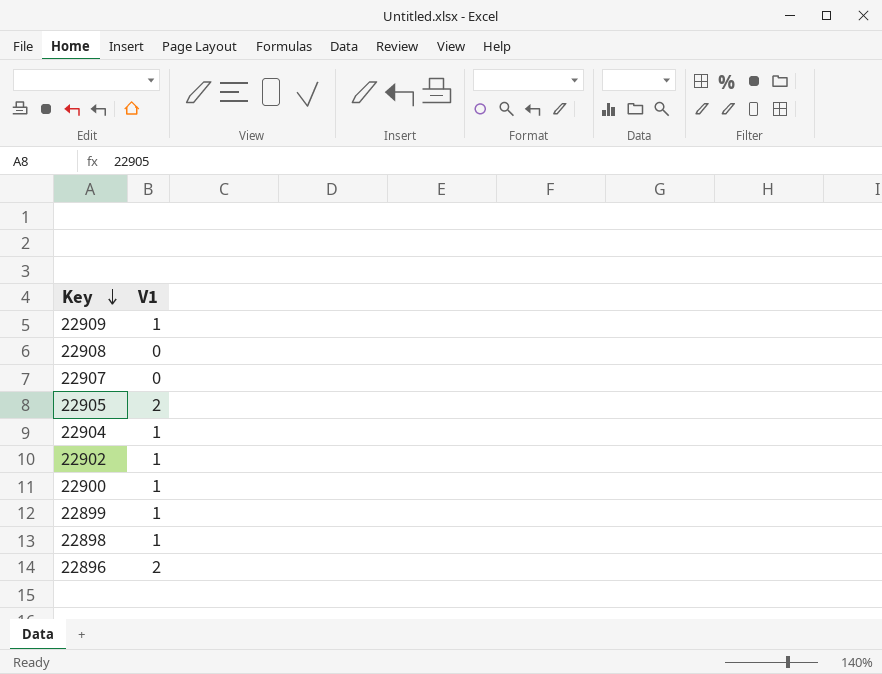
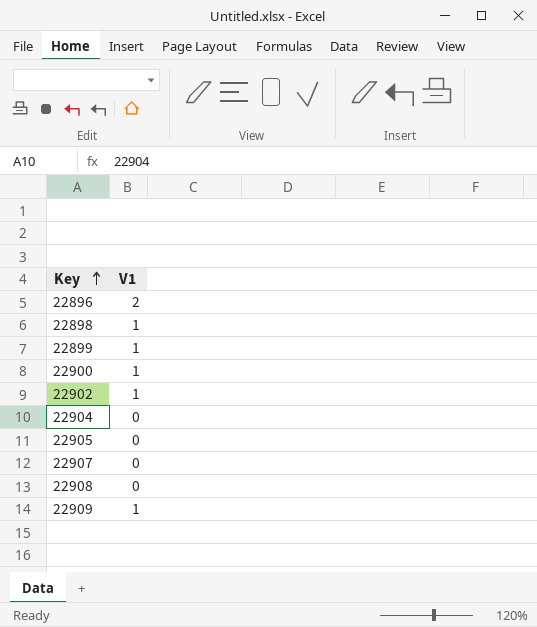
row order: Key descending -> Key ascending
22904 | V1: 1 -> 0
22905 | V1: 2 -> 0

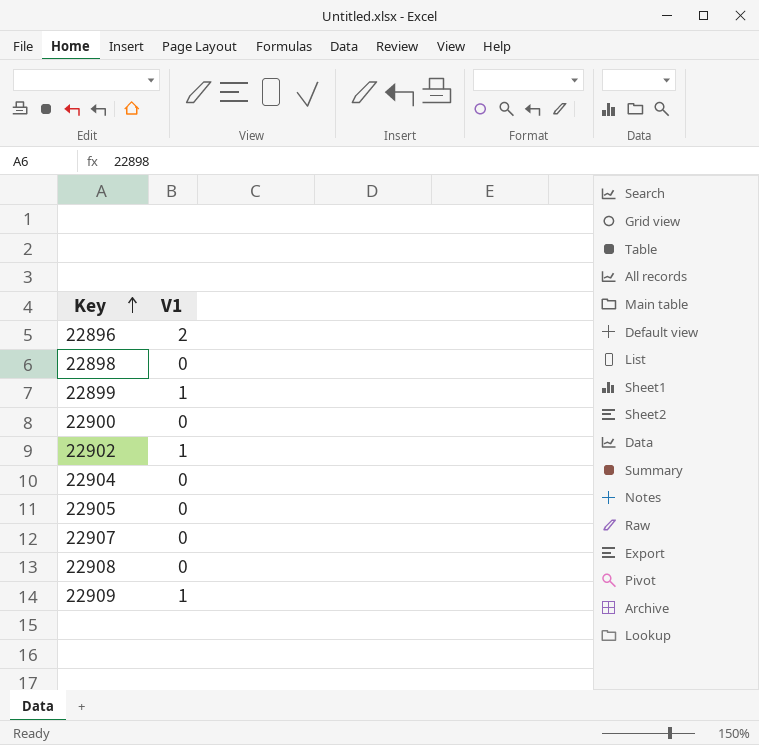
22898 | V1: 1 -> 0
22900 | V1: 1 -> 0

